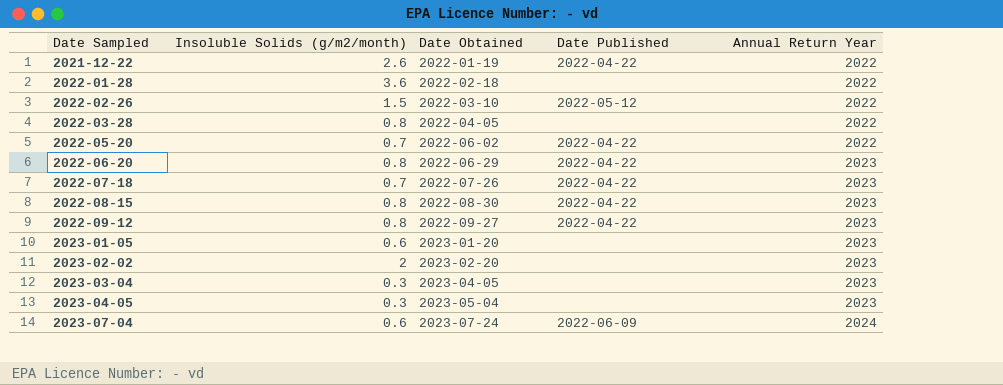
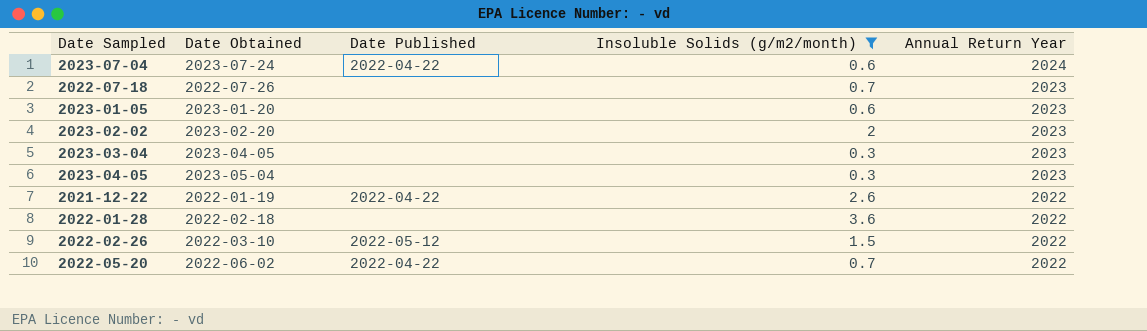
filter: none -> Insoluble Solids (g/m2/month) != 0.8
row order: Date Sampled ascending -> Annual Return Year descending
column Insoluble Solids (g/m2/month) | position: 2 -> 4
2023-07-04 | Date Published: 2022-06-09 -> 2022-04-22
2022-07-18 | Date Published: 2022-04-22 -> none

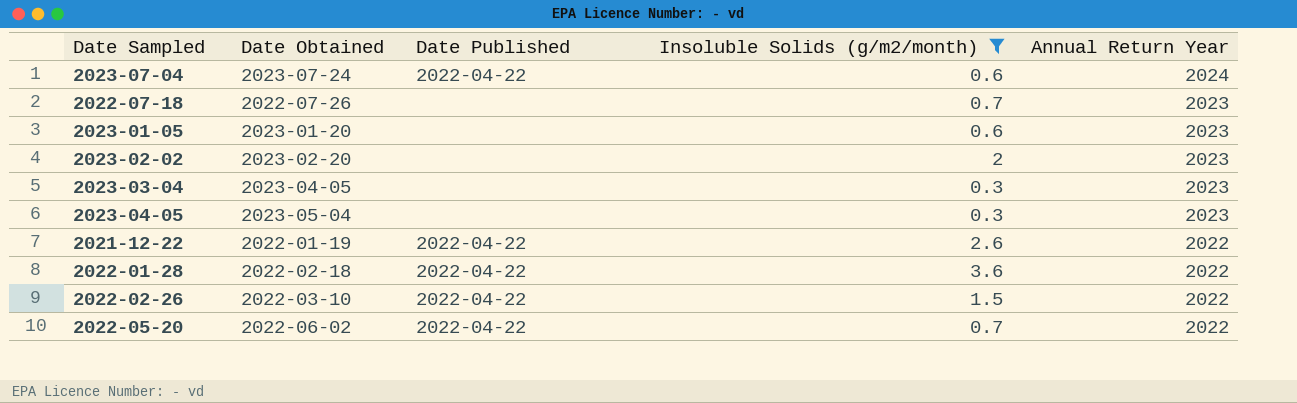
2022-01-28 | Date Published: none -> 2022-04-22
2022-02-26 | Date Published: 2022-05-12 -> 2022-04-22

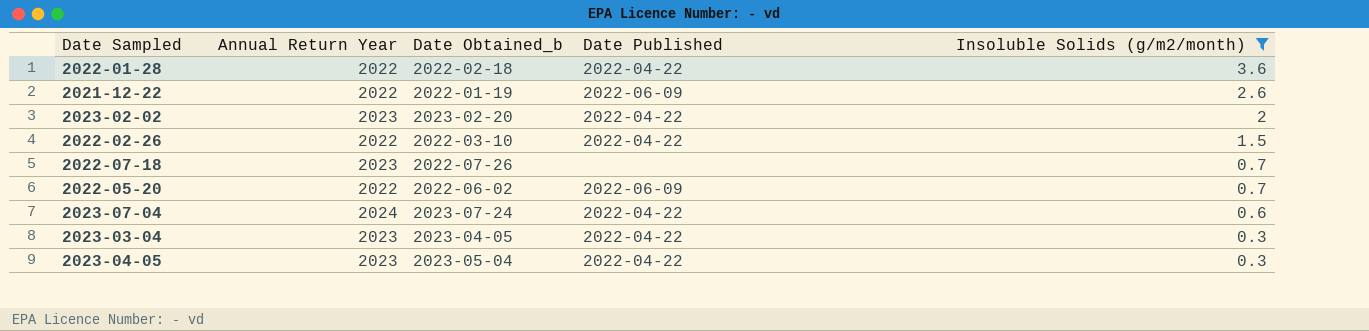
row order: Annual Return Year descending -> Insoluble Solids (g/m2/month) descending
column Annual Return Year | position: 5 -> 2
column name: Date Obtained -> Date Obtained_b
row 2023-01-05: 2023-01-20 | none | 0.6 | 2023 -> none
2021-12-22 | Date Published: 2022-04-22 -> 2022-06-09
2023-02-02 | Date Published: none -> 2022-04-22
2022-05-20 | Date Published: 2022-04-22 -> 2022-06-09
2023-03-04 | Date Published: none -> 2022-04-22
2023-04-05 | Date Published: none -> 2022-04-22

